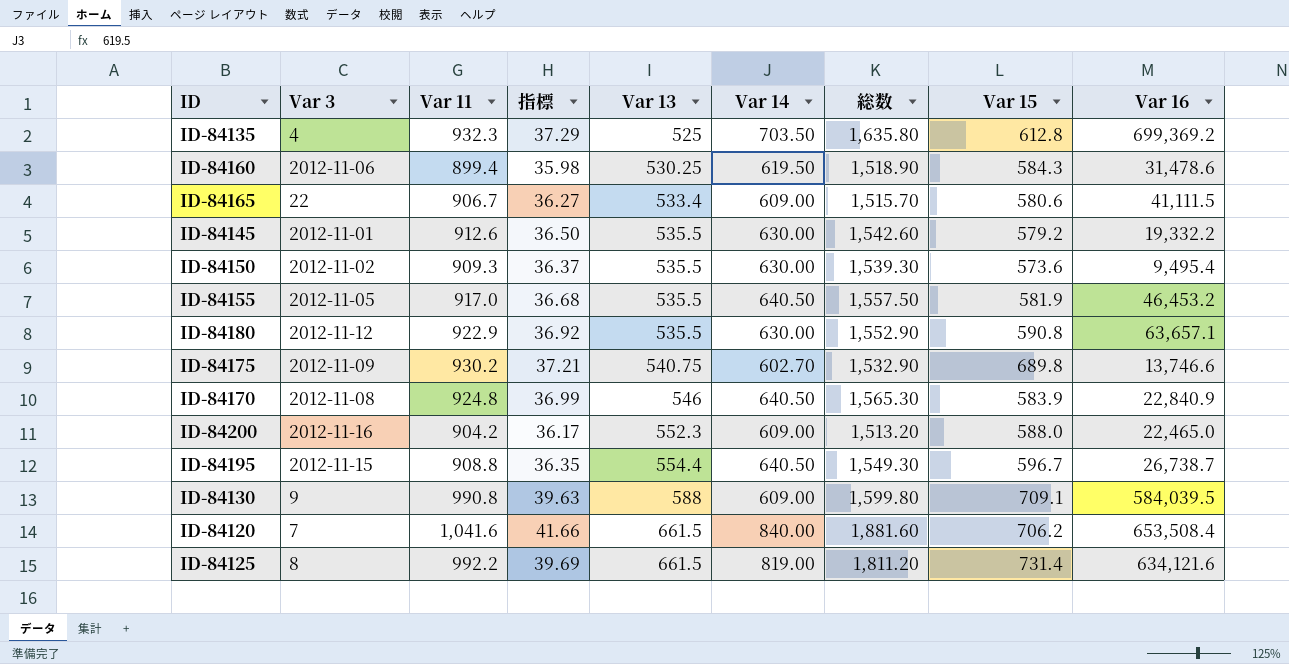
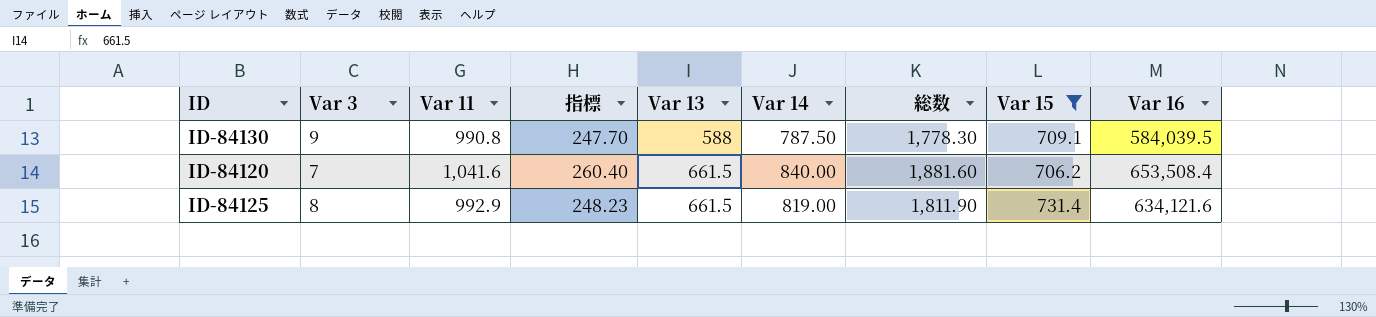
filter: none -> Var 15 >= 706.2
column 指標 | formula: [Var 11] * 0.04 -> [Var 11] * 0.25
ID-84130 | Var 14: 609.00 -> 787.50
ID-84130 | 総数: 1,599.80 -> 1,778.30
ID-84125 | Var 11: 992.2 -> 992.9
ID-84125 | 総数: 1,811.20 -> 1,811.90

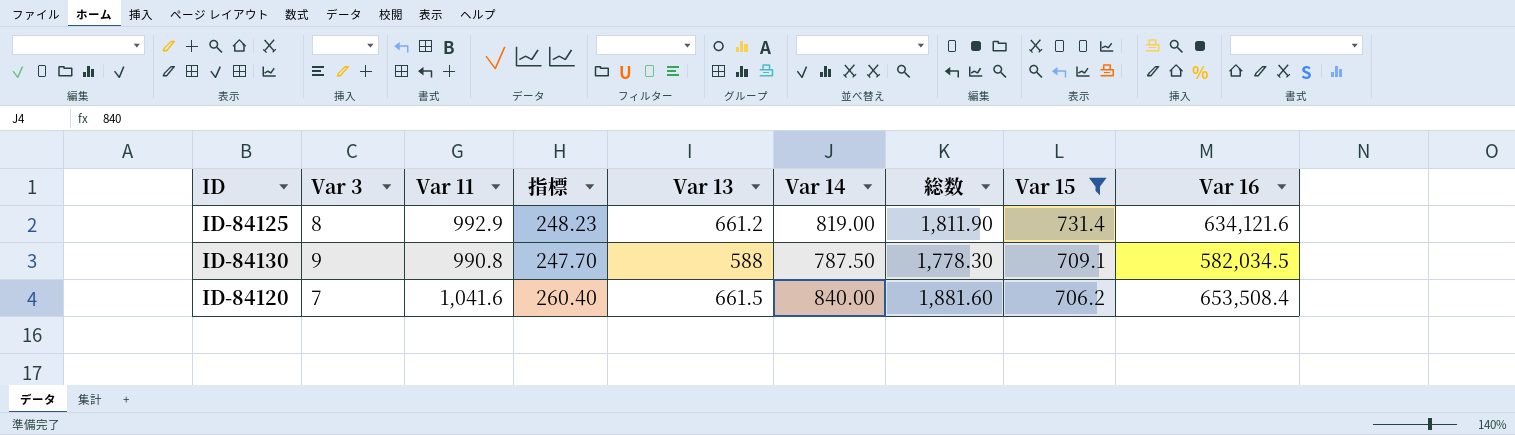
row order: Var 13 ascending -> Var 15 descending
ID-84125 | Var 13: 661.5 -> 661.2
ID-84130 | Var 16: 584,039.5 -> 582,034.5

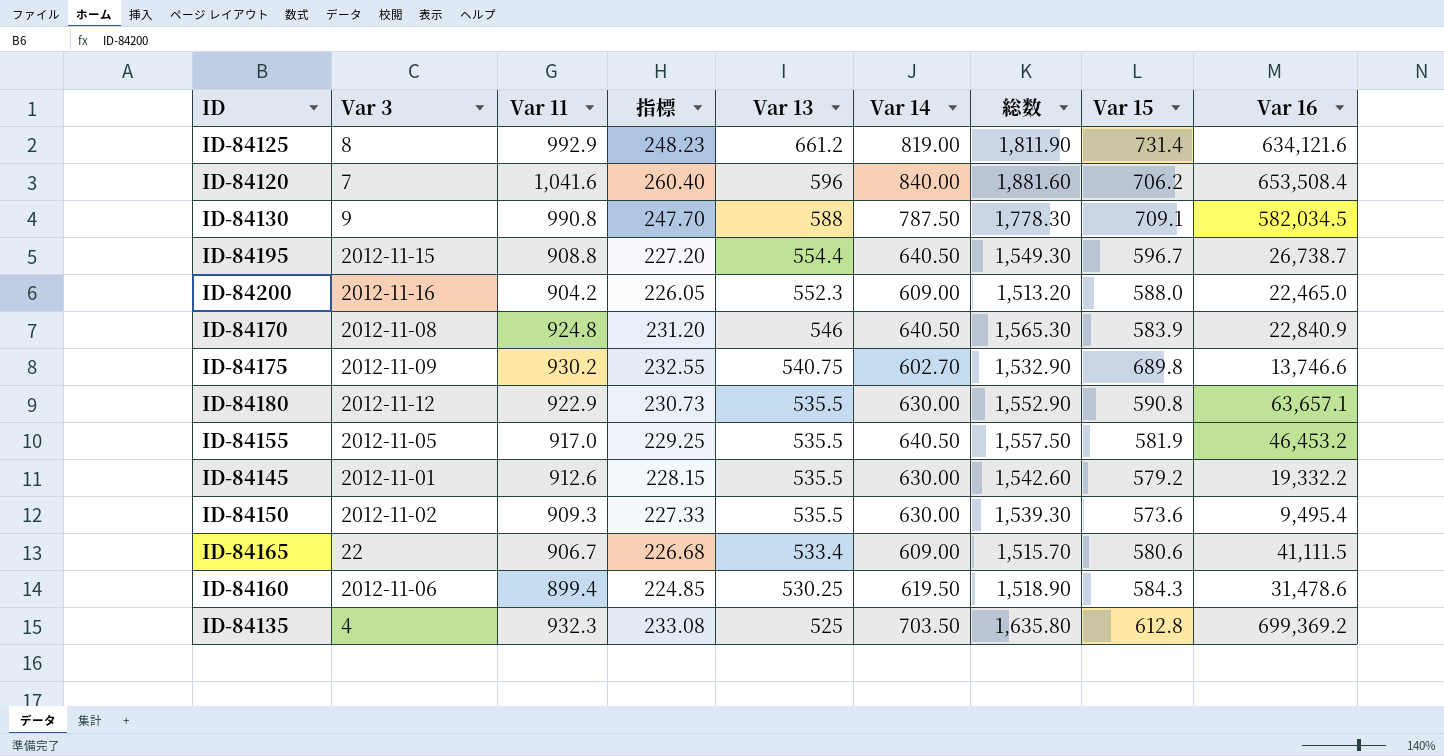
filter: Var 15 >= 706.2 -> none
row order: Var 15 descending -> Var 13 descending
ID-84120 | Var 13: 661.5 -> 596

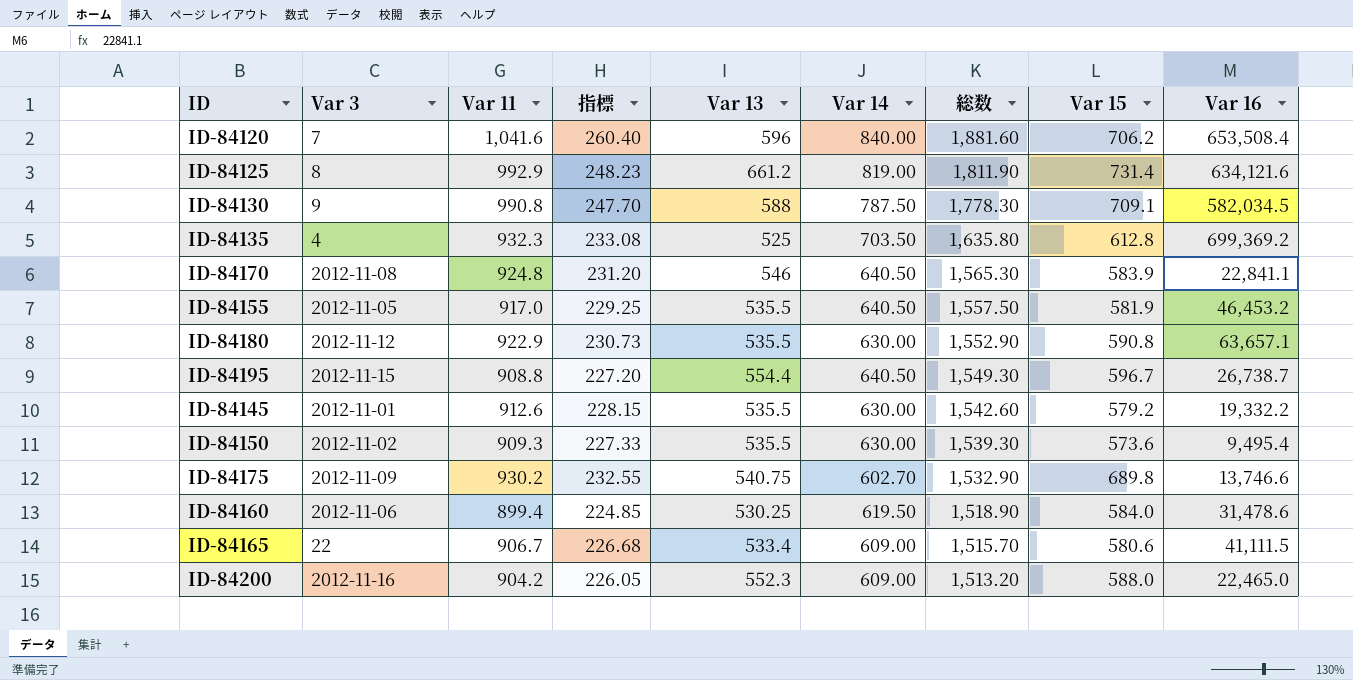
row order: Var 13 descending -> 総数 descending
ID-84170 | Var 16: 22,840.9 -> 22,841.1
ID-84160 | Var 15: 584.3 -> 584.0

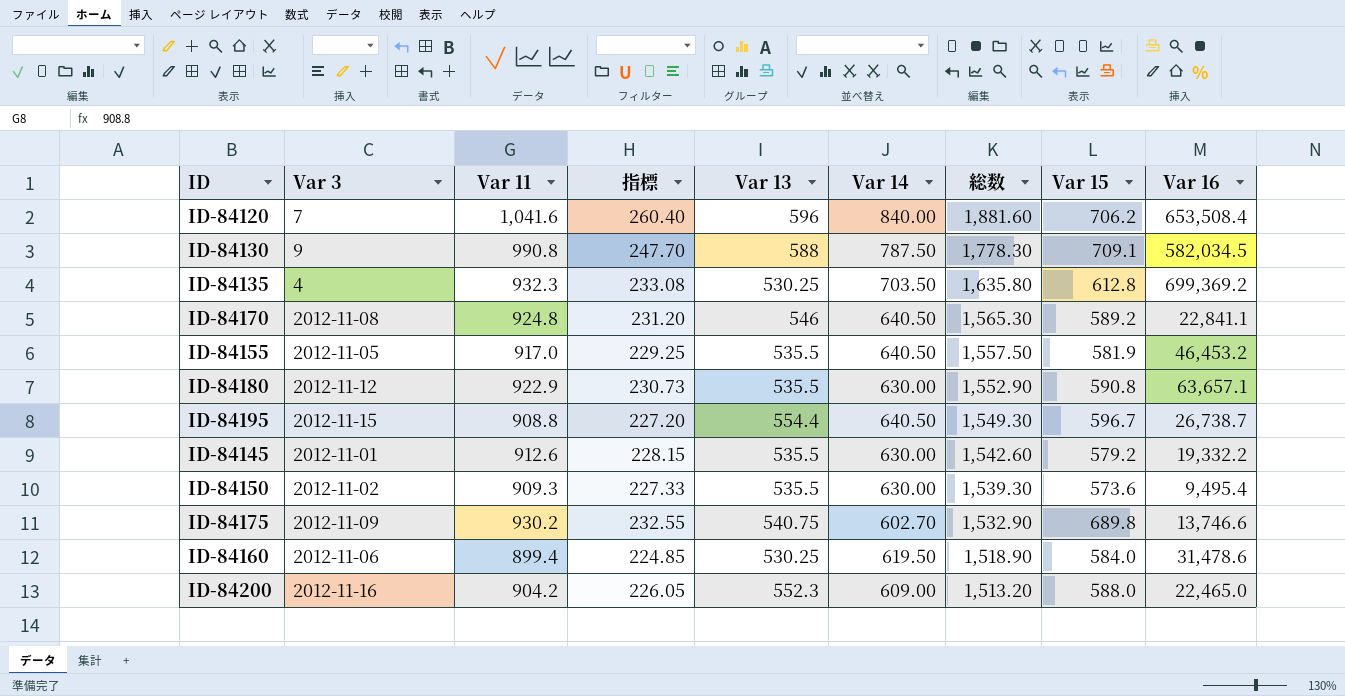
row ID-84125: 8 | 992.9 | 248.23 | 661.2 | 819.00 | 1,811.90 | 731.4 | 634,121.6 -> none
row ID-84165: 22 | 906.7 | 226.68 | 533.4 | 609.00 | 1,515.70 | 580.6 | 41,111.5 -> none
ID-84135 | Var 13: 525 -> 530.25
ID-84170 | Var 15: 583.9 -> 589.2

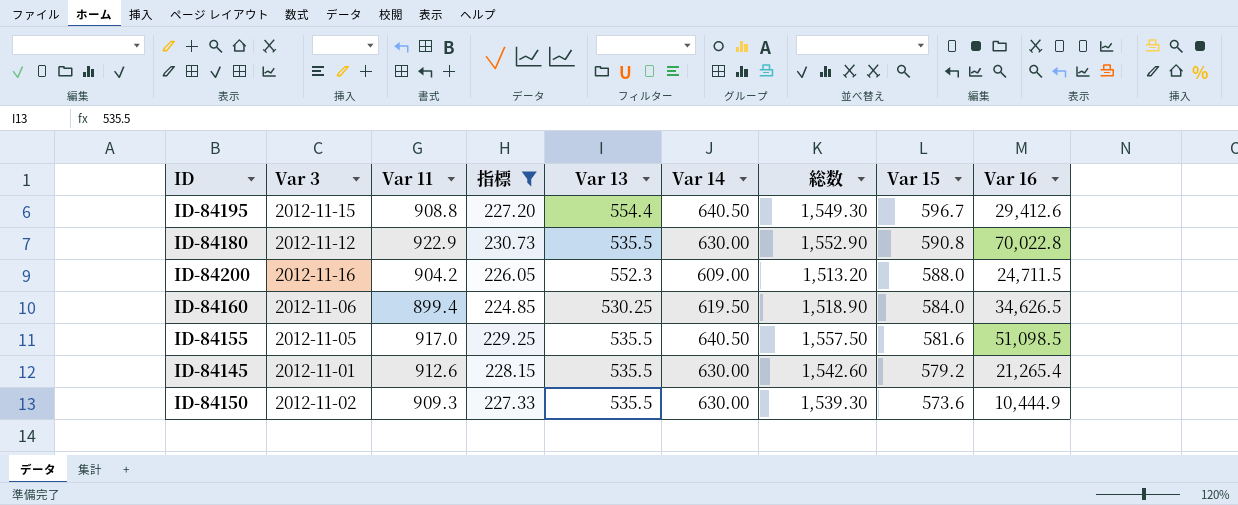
filter: none -> 指標 <= 230.73
row order: 総数 descending -> Var 15 descending
ID-84195 | Var 16: 26,738.7 -> 29,412.6
ID-84180 | Var 16: 63,657.1 -> 70,022.8
ID-84200 | Var 16: 22,465.0 -> 24,711.5
ID-84160 | Var 16: 31,478.6 -> 34,626.5
ID-84155 | Var 15: 581.9 -> 581.6
ID-84155 | Var 16: 46,453.2 -> 51,098.5
ID-84145 | Var 16: 19,332.2 -> 21,265.4
ID-84150 | Var 16: 9,495.4 -> 10,444.9

